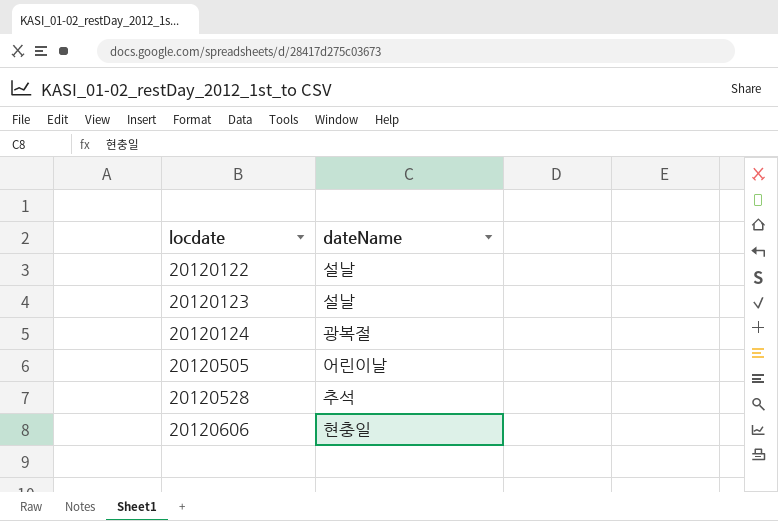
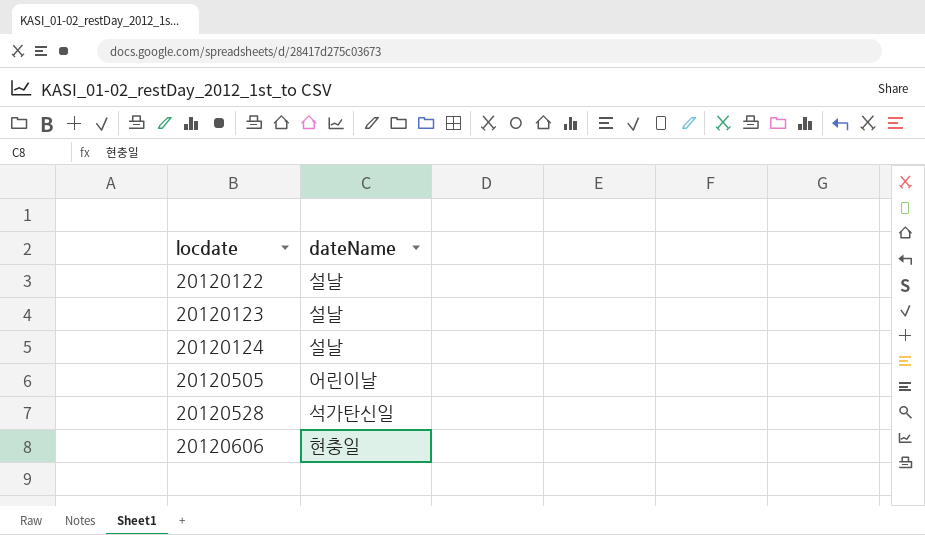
20120124 | dateName: 광복절 -> 설날
20120528 | dateName: 추석 -> 석가탄신일

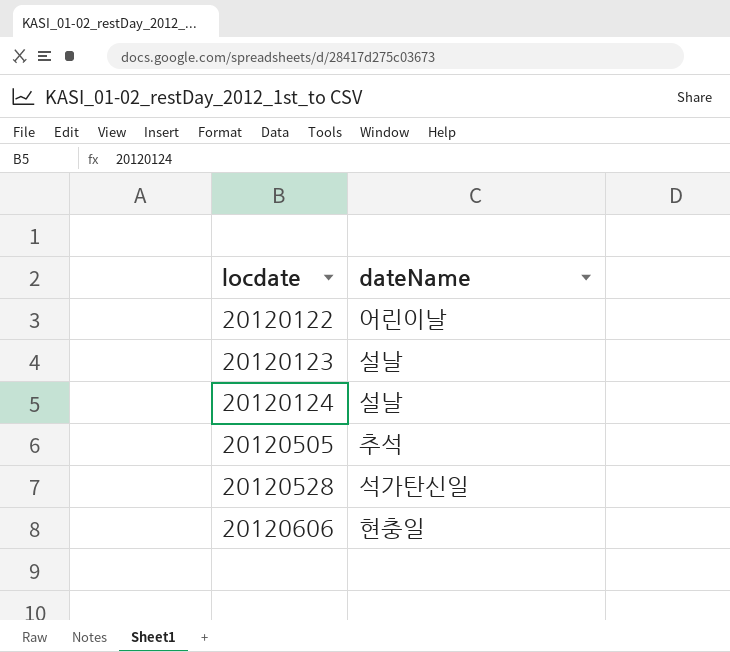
20120122 | dateName: 설날 -> 어린이날
20120505 | dateName: 어린이날 -> 추석

